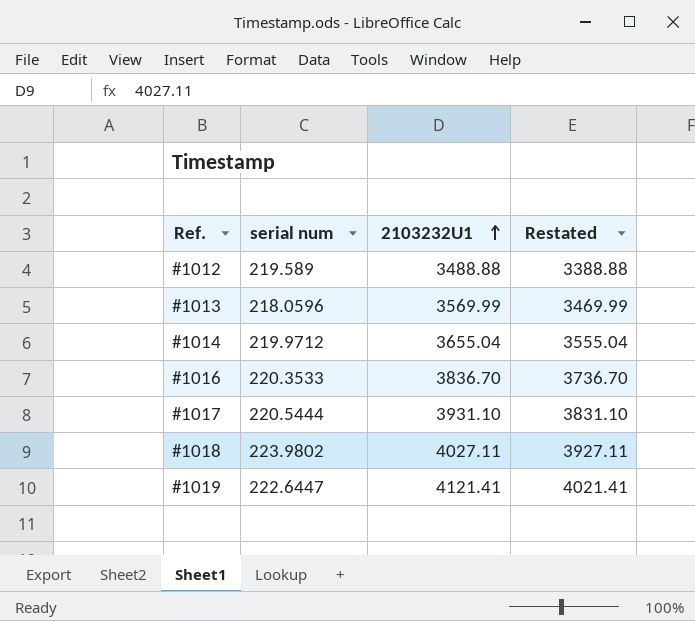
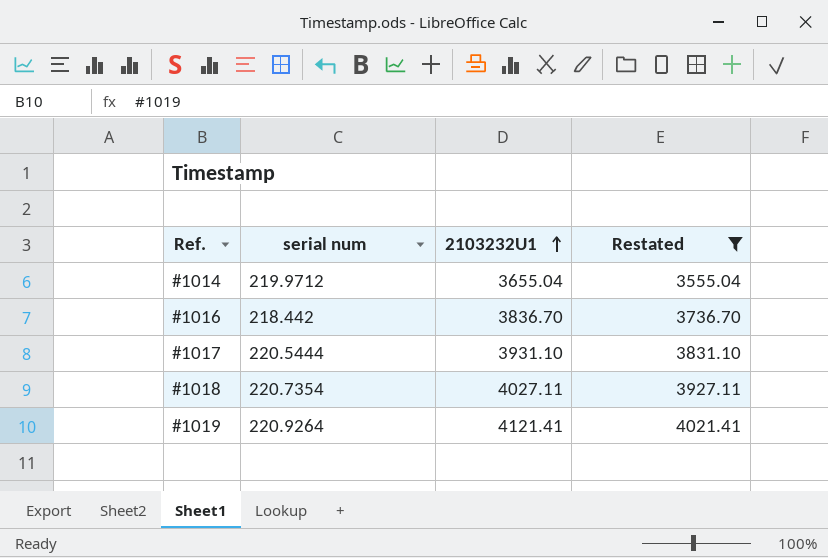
filter: none -> Restated >= 3555.04
#1016 | serial num: 220.3533 -> 218.442
#1018 | serial num: 223.9802 -> 220.7354
#1019 | serial num: 222.6447 -> 220.9264

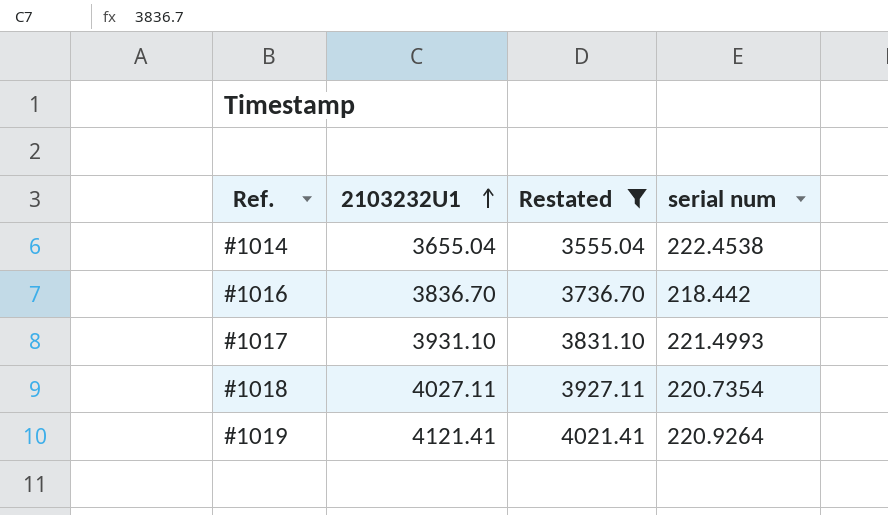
column serial num | position: 2 -> 4
#1014 | serial num: 219.9712 -> 222.4538
#1017 | serial num: 220.5444 -> 221.4993

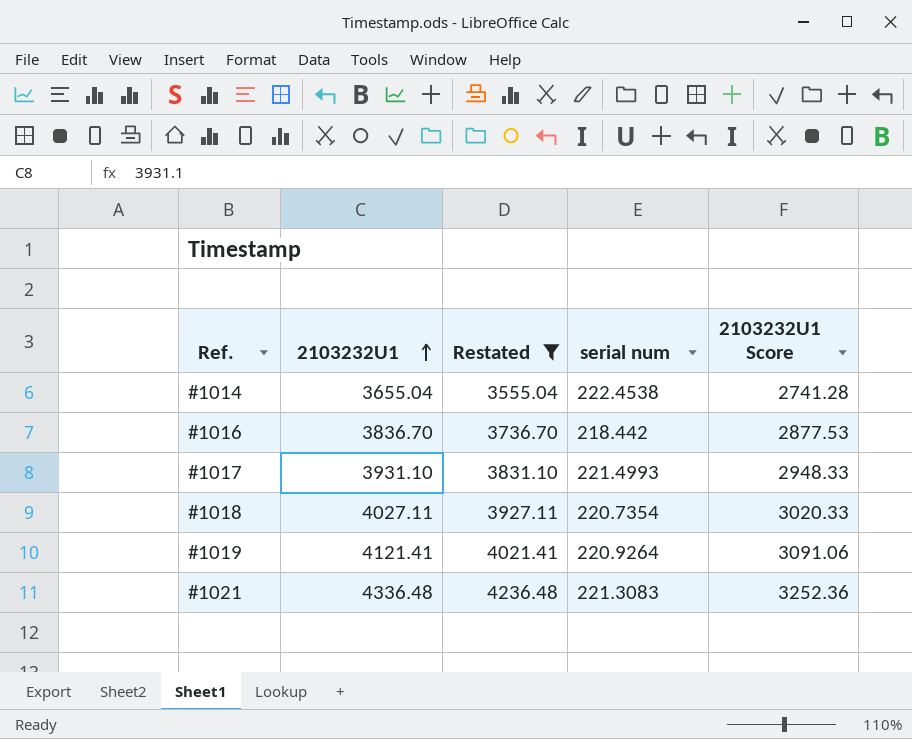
column 2103232U1 Score | formula: none -> [2103232U1] * 0.75
row #1021: none -> 4336.48 | 4236.48 | 221.3083 | 3252.36

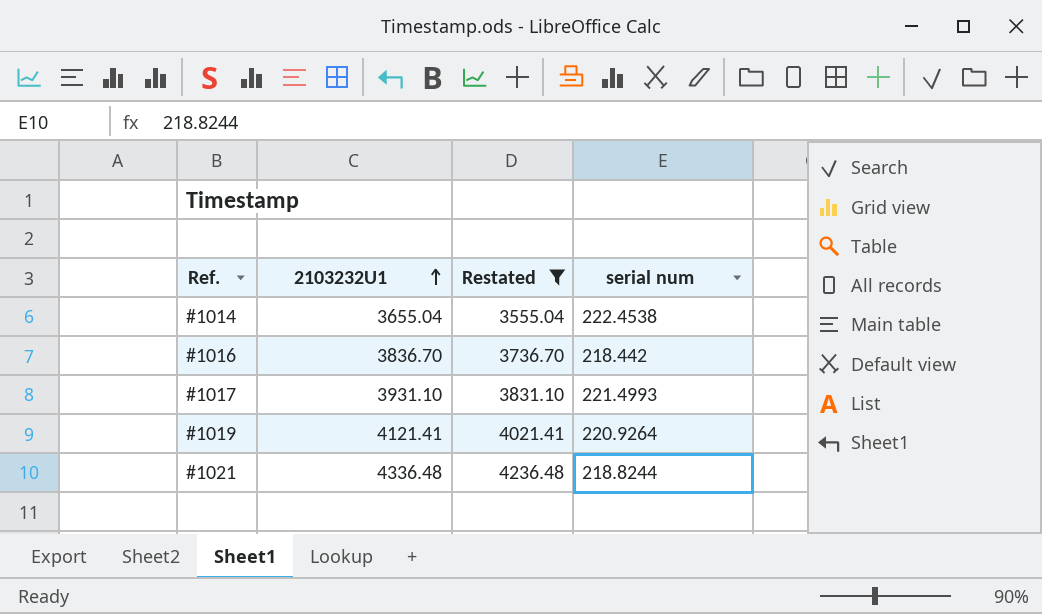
column 2103232U1 Score | formula: [2103232U1] * 0.75 -> none
row #1018: 4027.11 | 3927.11 | 220.7354 | 3020.33 -> none
#1021 | serial num: 221.3083 -> 218.8244

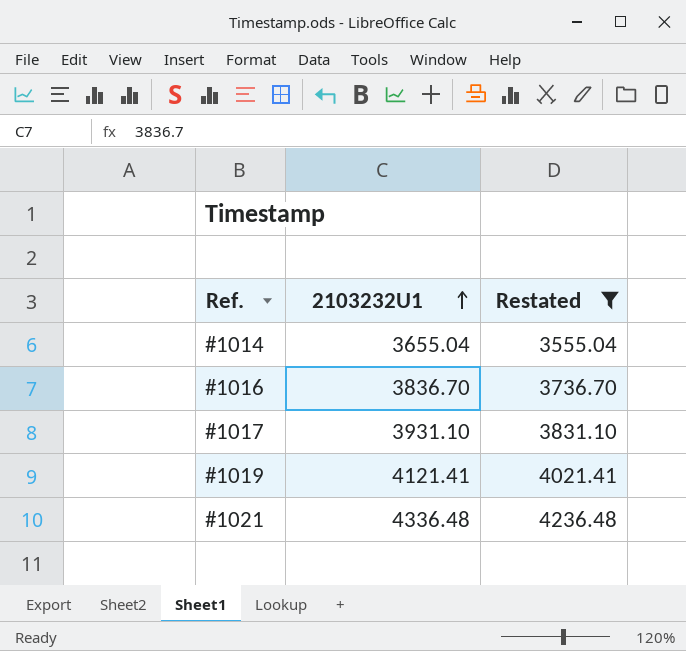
column serial num | position: 4 -> none

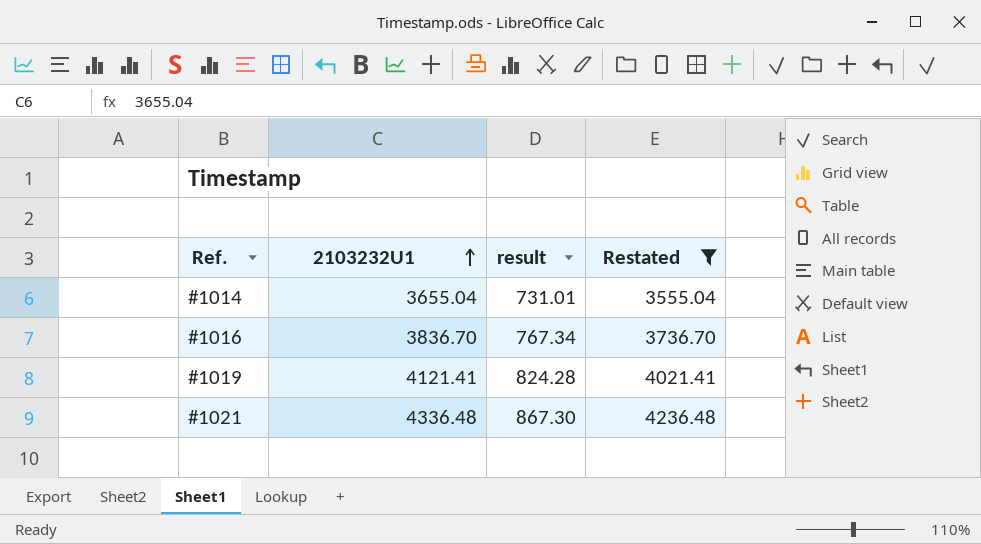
column result | formula: none -> [2103232U1] * 0.2
row #1017: 3931.10 | 3831.10 -> none

